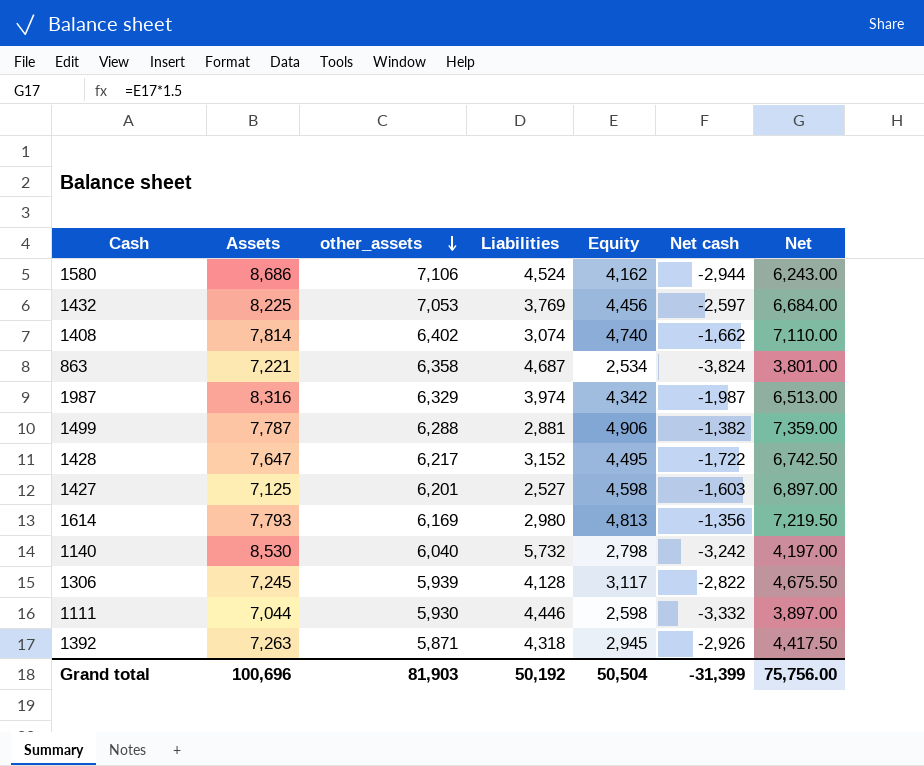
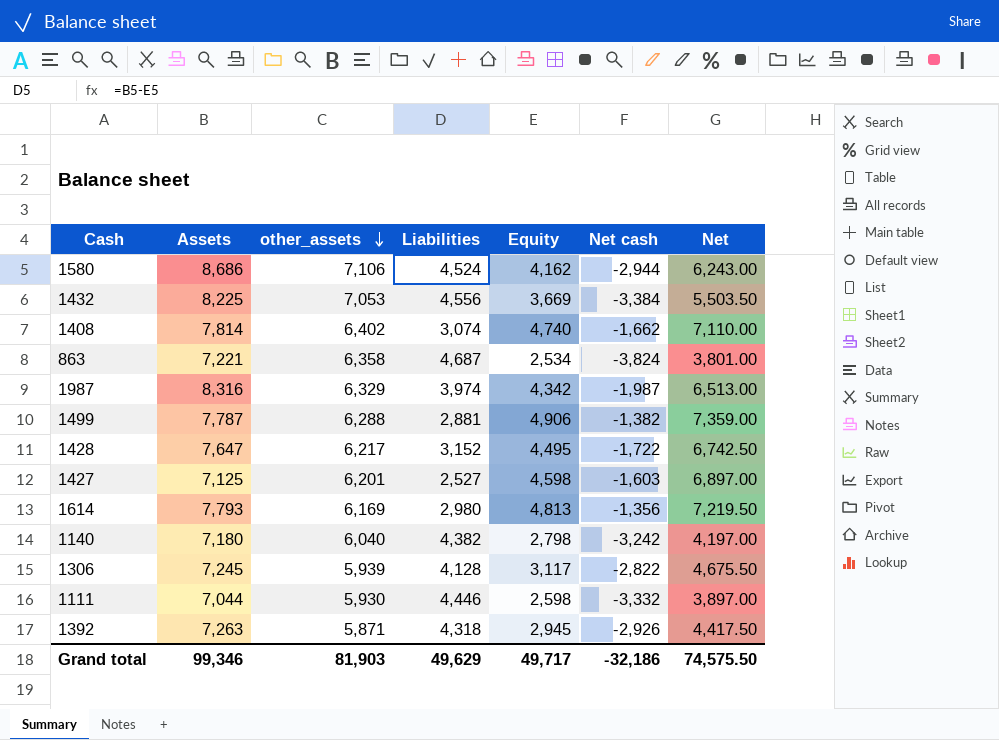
1432 | Liabilities: 3,769 -> 4,556
1432 | Equity: 4,456 -> 3,669
1432 | Net cash: -2,597 -> -3,384
1432 | Net: 6,684.00 -> 5,503.50
1140 | Assets: 8,530 -> 7,180
1140 | Liabilities: 5,732 -> 4,382
Grand total | Assets: 100,696 -> 99,346
Grand total | Liabilities: 50,192 -> 49,629
Grand total | Equity: 50,504 -> 49,717
Grand total | Net cash: -31,399 -> -32,186
Grand total | Net: 75,756.00 -> 74,575.50

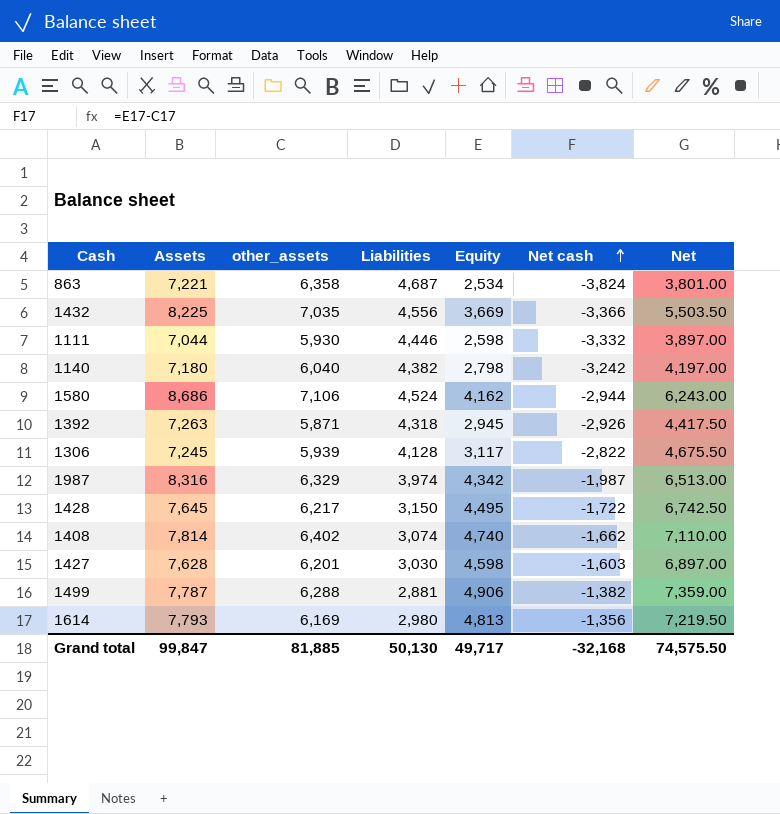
row order: other_assets descending -> Net cash ascending
1432 | other_assets: 7,053 -> 7,035
1432 | Net cash: -3,384 -> -3,366
1428 | Assets: 7,647 -> 7,645
1428 | Liabilities: 3,152 -> 3,150
1427 | Assets: 7,125 -> 7,628
1427 | Liabilities: 2,527 -> 3,030
Grand total | Assets: 99,346 -> 99,847
Grand total | other_assets: 81,903 -> 81,885
Grand total | Liabilities: 49,629 -> 50,130
Grand total | Net cash: -32,186 -> -32,168

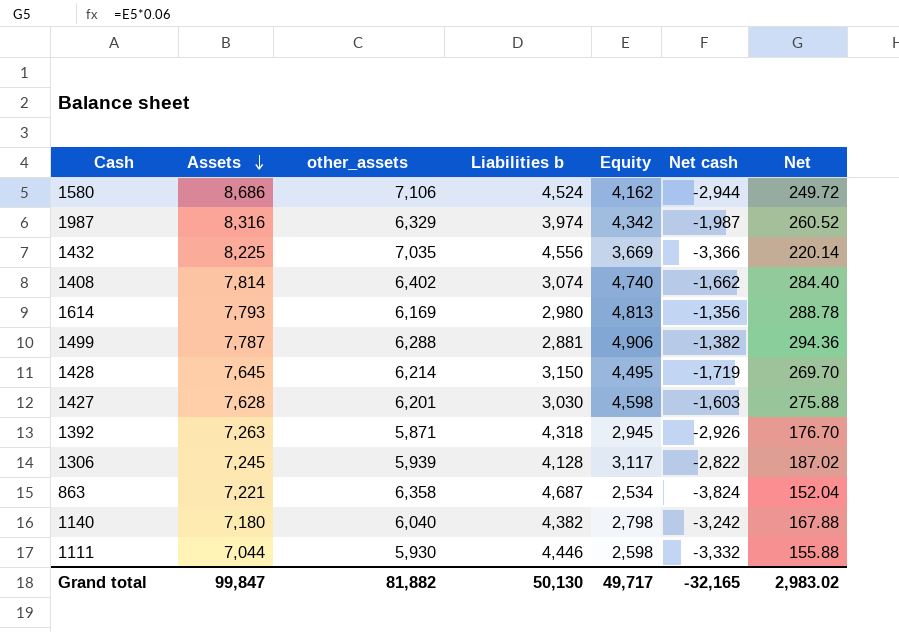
row order: Net cash ascending -> Assets descending
column name: Liabilities -> Liabilities b
column Net | formula: [Equity] * 1.5 -> [Equity] * 0.06
1428 | other_assets: 6,217 -> 6,214
1428 | Net cash: -1,722 -> -1,719
Grand total | other_assets: 81,885 -> 81,882
Grand total | Net cash: -32,168 -> -32,165
Grand total | Net: 74,575.50 -> 2,983.02

